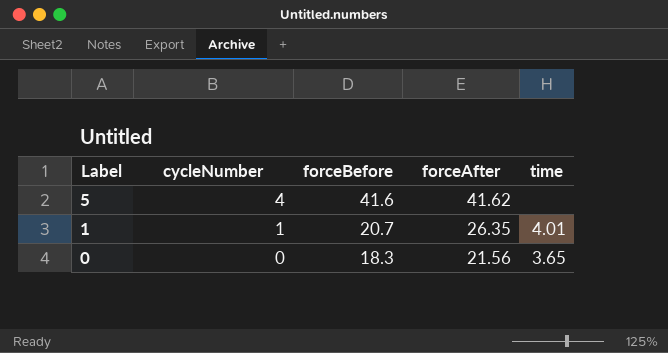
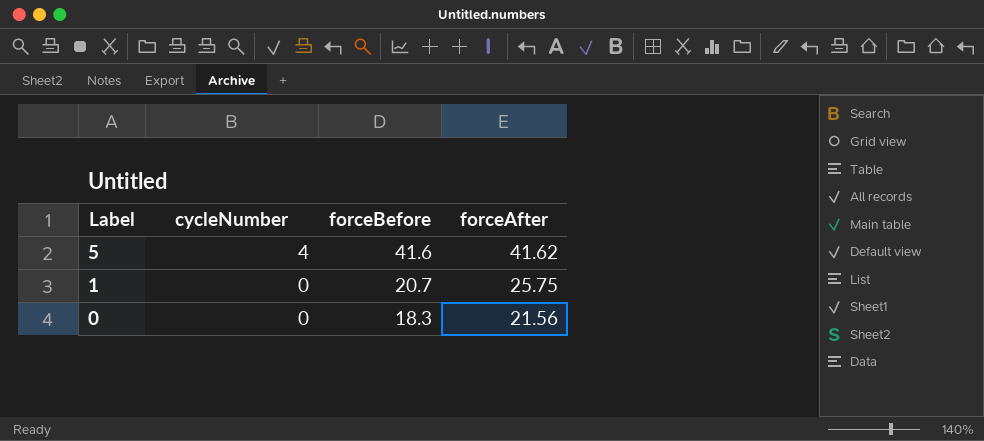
column time | position: 5 -> none
1 | cycleNumber: 1 -> 0
1 | forceAfter: 26.35 -> 25.75

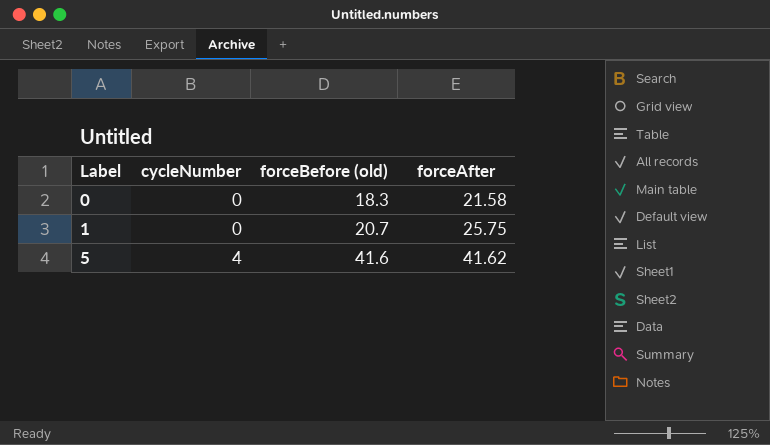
row order: Label descending -> Label ascending
column name: forceBefore -> forceBefore (old)
0 | forceAfter: 21.56 -> 21.58

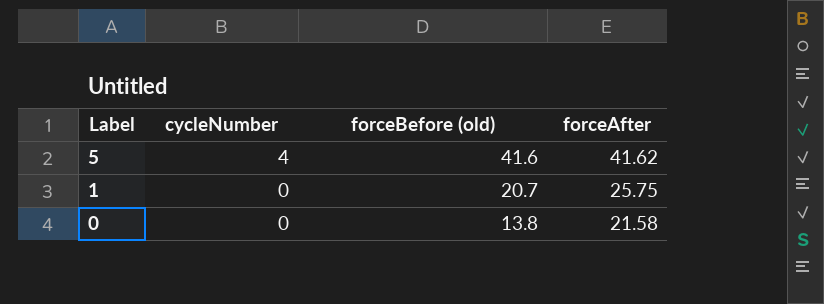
row order: Label ascending -> Label descending
0 | forceBefore (old): 18.3 -> 13.8

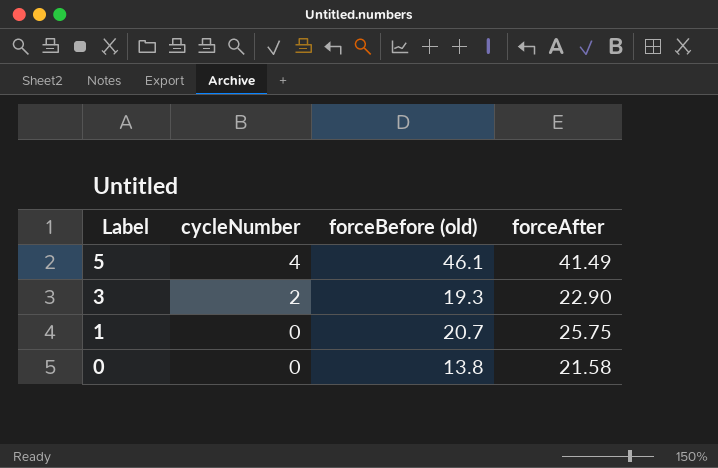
5 | forceBefore (old): 41.6 -> 46.1
5 | forceAfter: 41.62 -> 41.49
row 3: none -> 2 | 19.3 | 22.90

